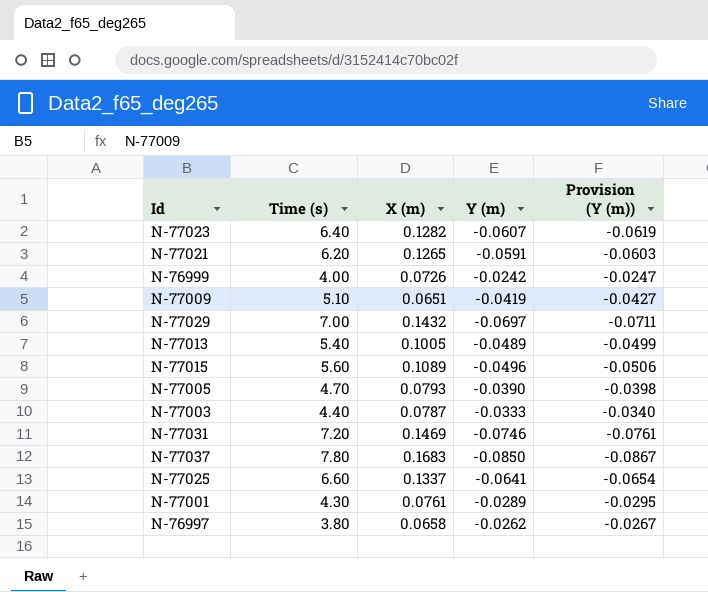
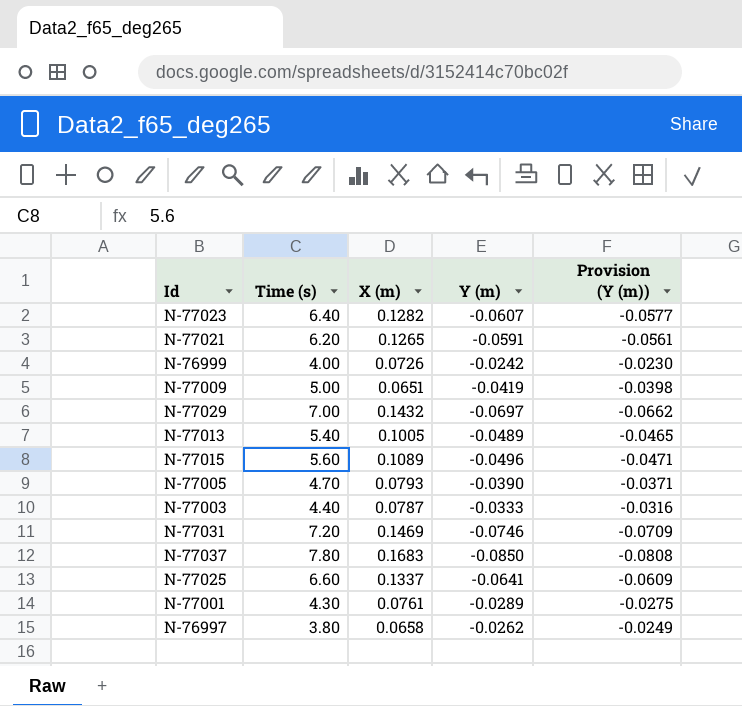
column Provision (Y (m)) | formula: [Y (m)] * 1.02 -> [Y (m)] * 0.95
N-77009 | Time (s): 5.10 -> 5.00

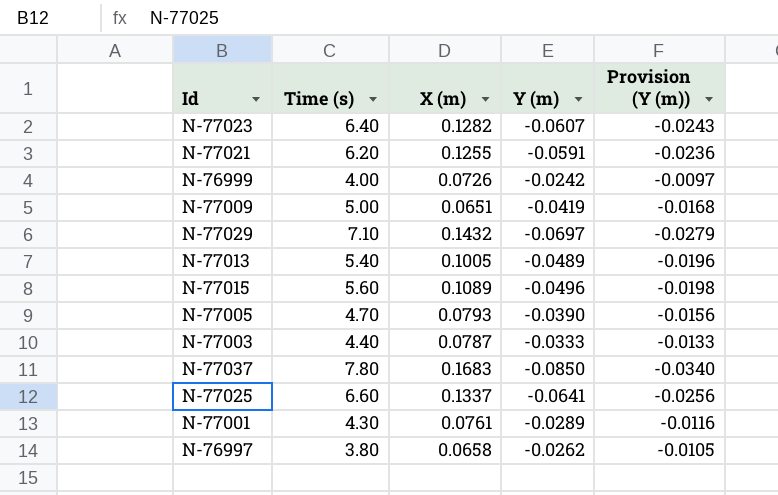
column Provision (Y (m)) | formula: [Y (m)] * 0.95 -> [Y (m)] * 0.4
row N-77031: 7.20 | 0.1469 | -0.0746 | -0.0709 -> none
N-77021 | X (m): 0.1265 -> 0.1255
N-77029 | Time (s): 7.00 -> 7.10

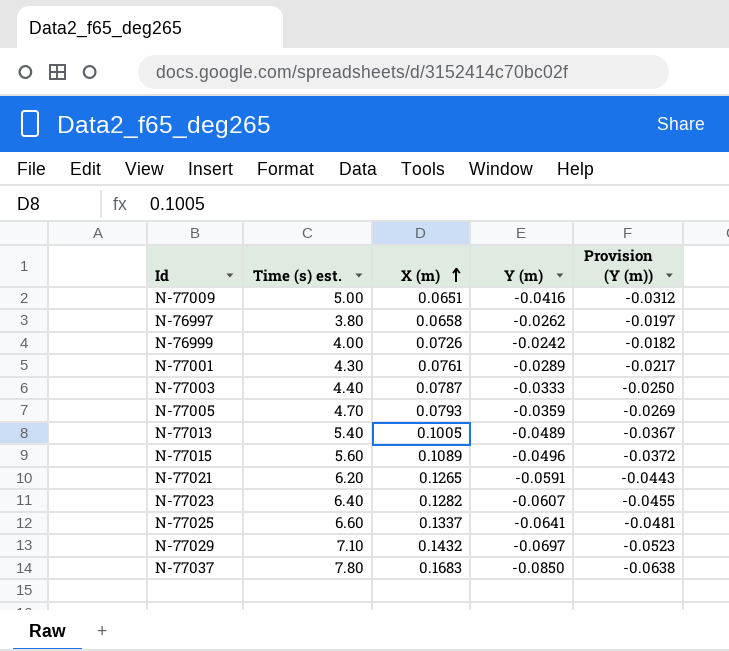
row order: none -> X (m) ascending
column name: Time (s) -> Time (s) est.
column Provision (Y (m)) | formula: [Y (m)] * 0.4 -> [Y (m)] * 0.75
N-77009 | Y (m): -0.0419 -> -0.0416
N-77005 | Y (m): -0.0390 -> -0.0359
N-77021 | X (m): 0.1255 -> 0.1265

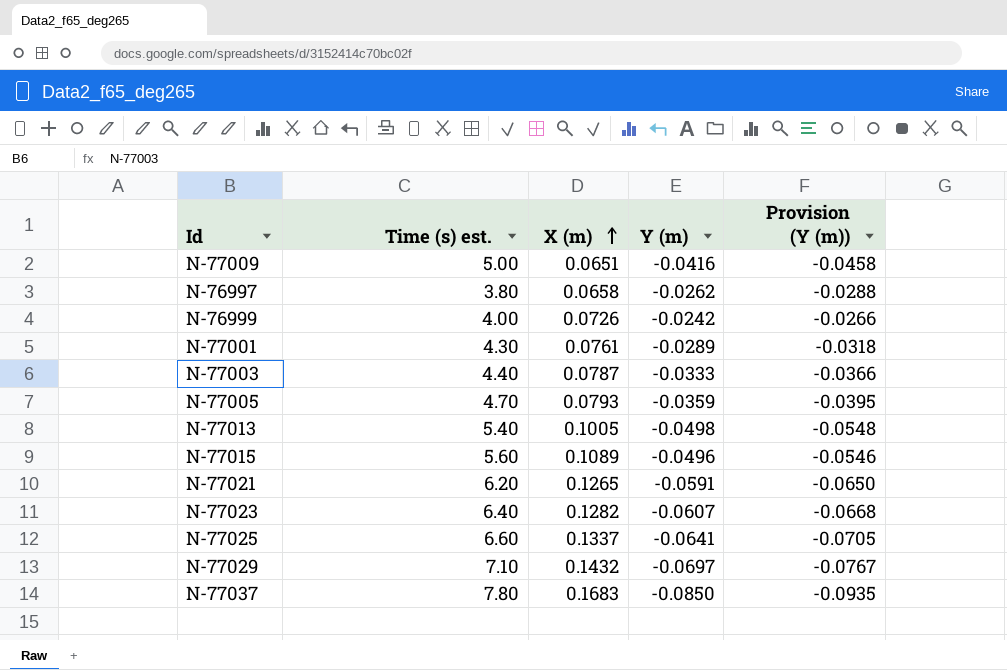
column Provision (Y (m)) | formula: [Y (m)] * 0.75 -> [Y (m)] * 1.1
N-77013 | Y (m): -0.0489 -> -0.0498

